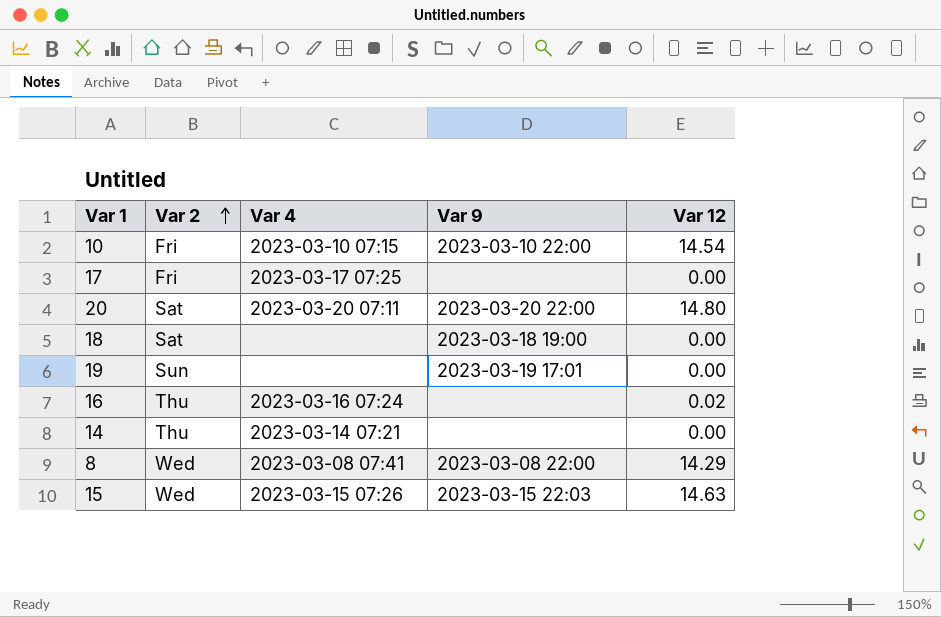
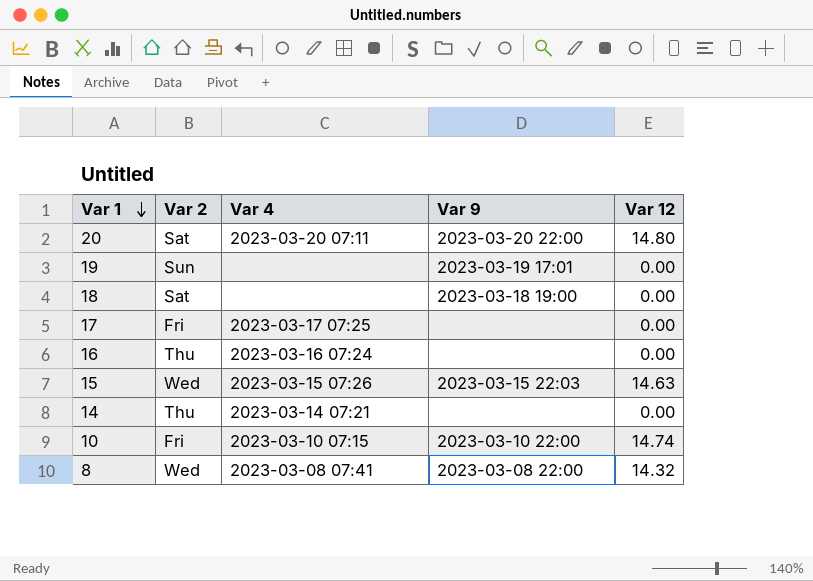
row order: Var 2 ascending -> Var 1 descending
16 | Var 12: 0.02 -> 0.00
10 | Var 12: 14.54 -> 14.74
8 | Var 12: 14.29 -> 14.32

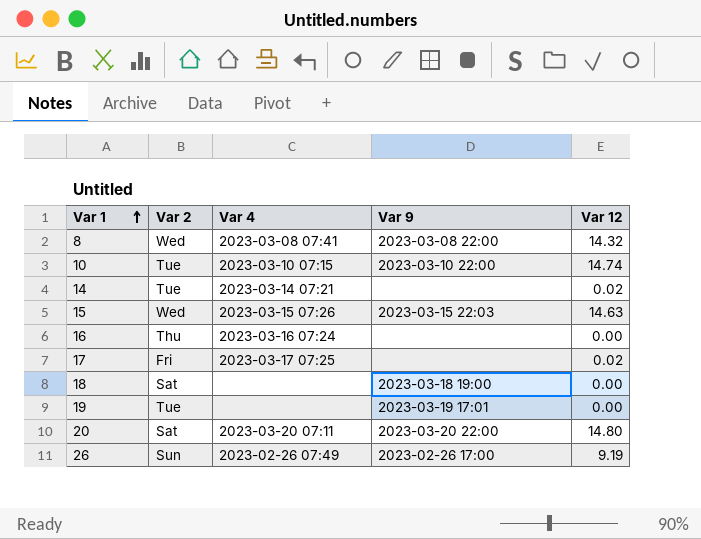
row order: Var 1 descending -> Var 1 ascending
10 | Var 2: Fri -> Tue
14 | Var 2: Thu -> Tue
14 | Var 12: 0.00 -> 0.02
17 | Var 12: 0.00 -> 0.02
19 | Var 2: Sun -> Tue
row 26: none -> Sun | 2023-02-26 07:49 | 2023-02-26 17:00 | 9.19

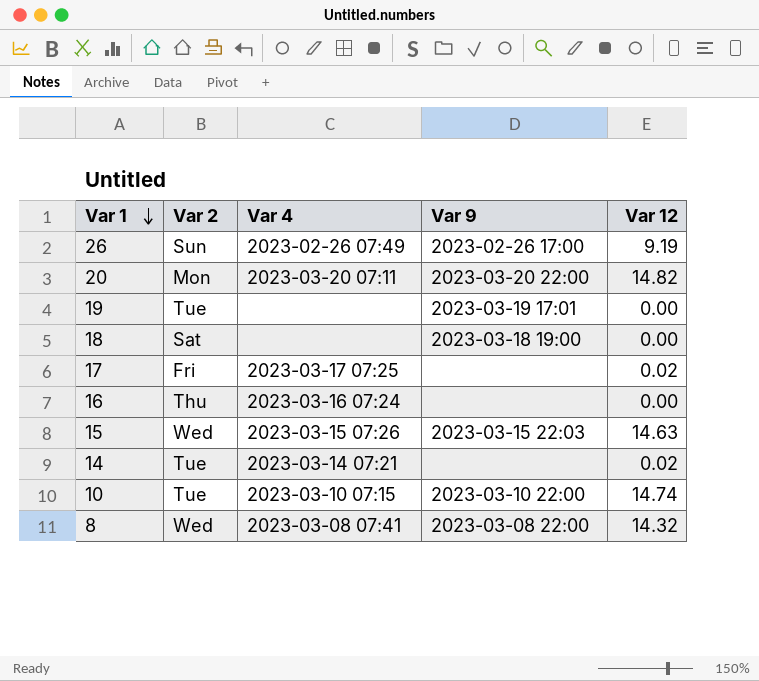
row order: Var 1 ascending -> Var 1 descending
20 | Var 2: Sat -> Mon
20 | Var 12: 14.80 -> 14.82

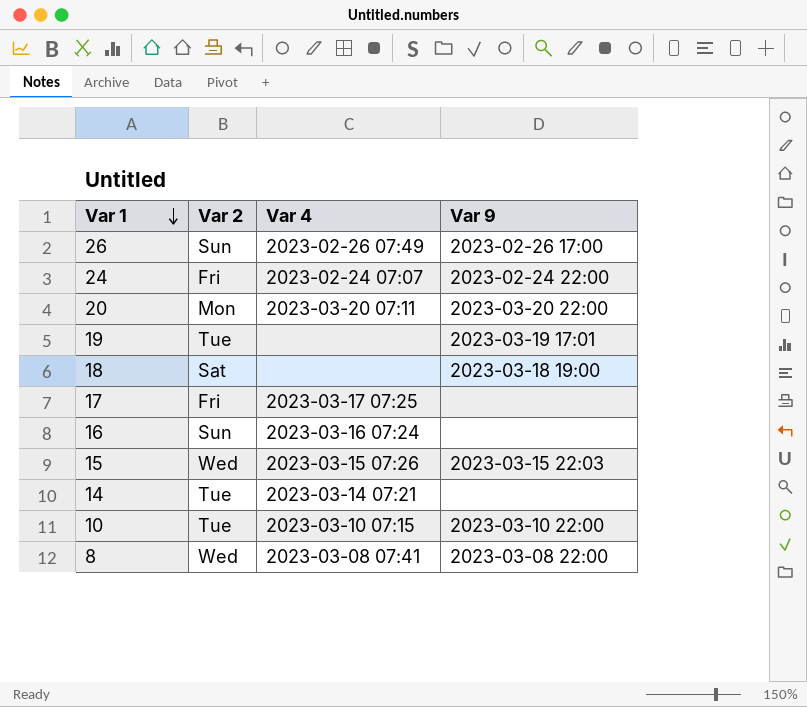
column Var 12 | position: 5 -> none
row 24: none -> Fri | 2023-02-24 07:07 | 2023-02-24 22:00
16 | Var 2: Thu -> Sun

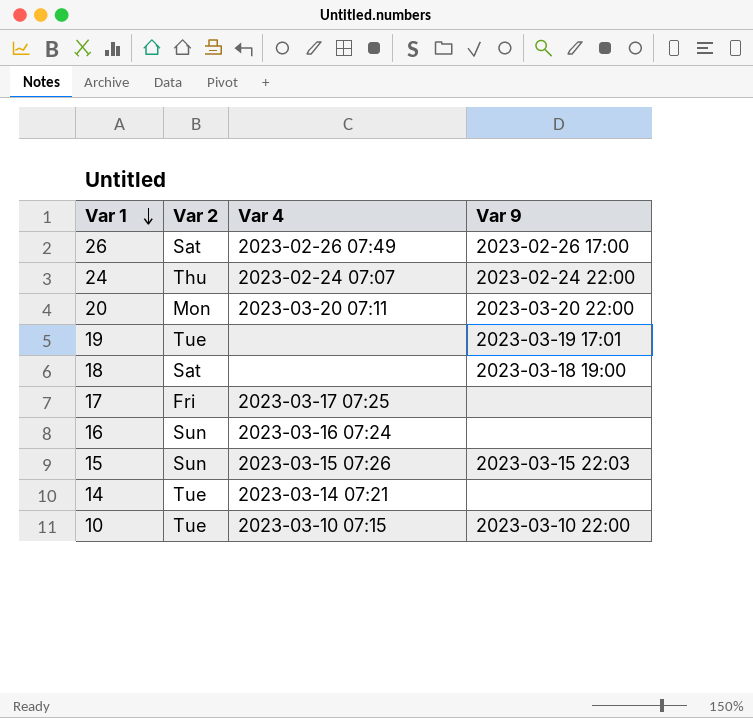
row 8: Wed | 2023-03-08 07:41 | 2023-03-08 22:00 -> none
26 | Var 2: Sun -> Sat
24 | Var 2: Fri -> Thu
15 | Var 2: Wed -> Sun

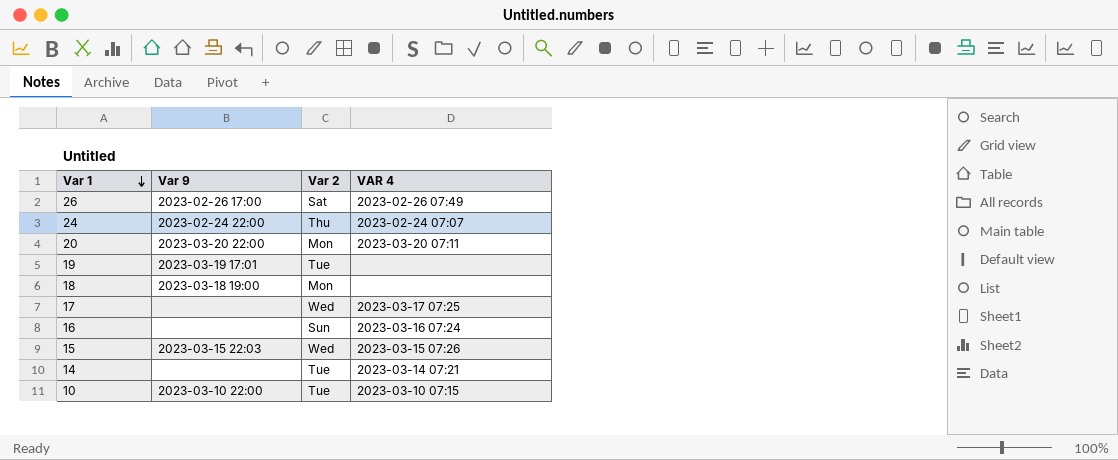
column Var 9 | position: 4 -> 2
column name: Var 4 -> VAR 4
18 | Var 2: Sat -> Mon
17 | Var 2: Fri -> Wed
15 | Var 2: Sun -> Wed

